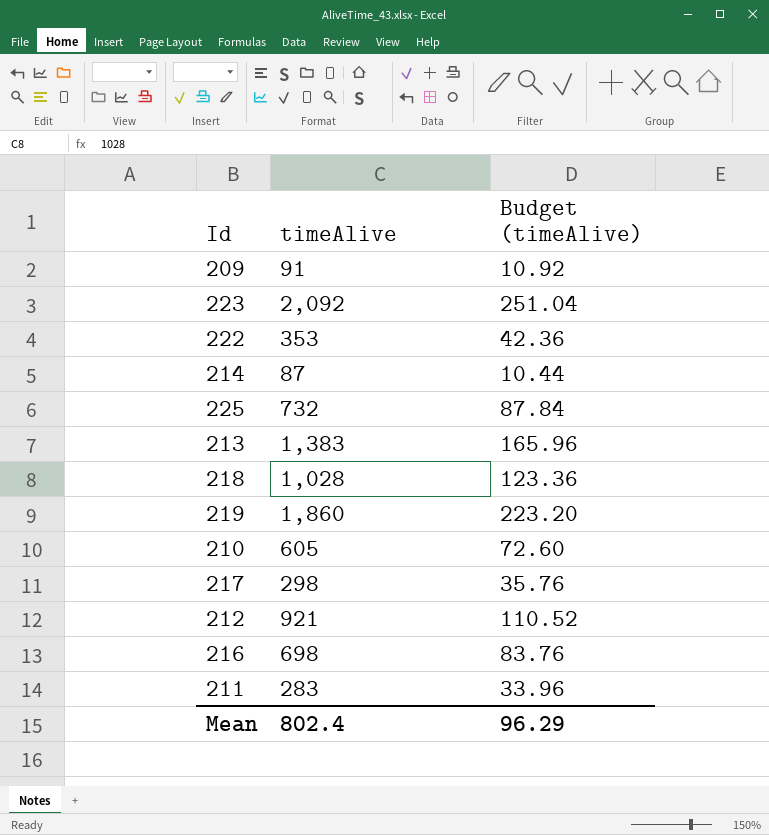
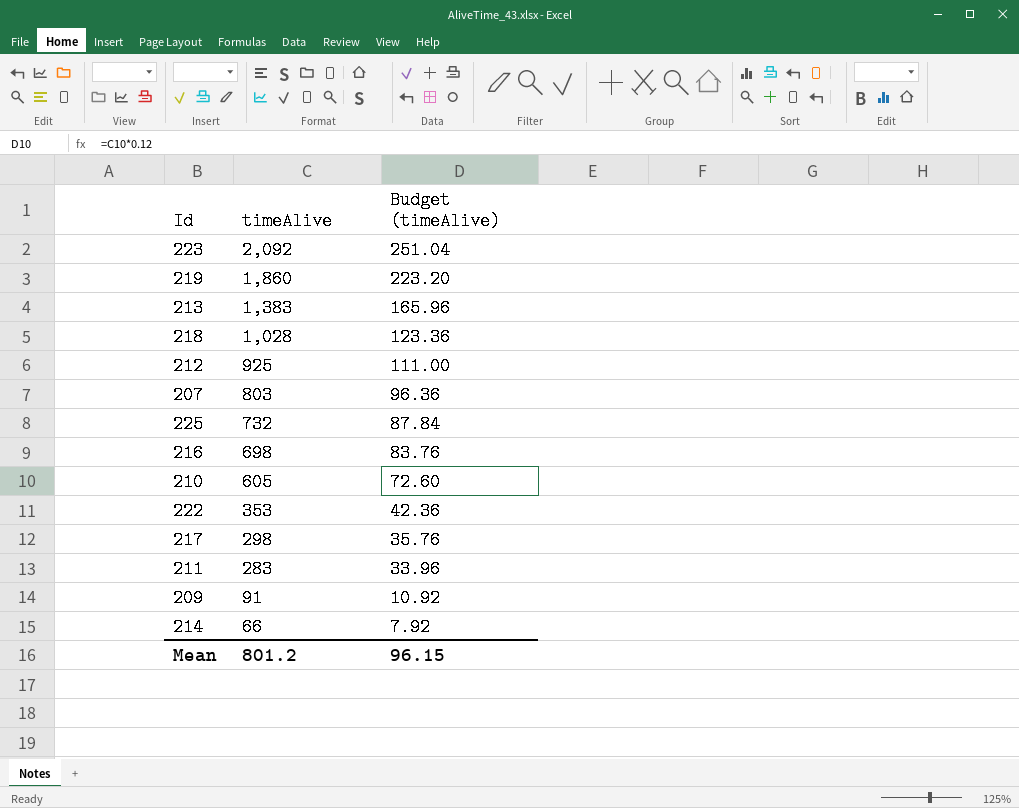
row order: none -> timeAlive descending
212 | timeAlive: 921 -> 925
212 | Budget (timeAlive): 110.52 -> 111.00
row 207: none -> 803 | 96.36
214 | timeAlive: 87 -> 66
214 | Budget (timeAlive): 10.44 -> 7.92
Mean | timeAlive: 802.4 -> 801.2
Mean | Budget (timeAlive): 96.29 -> 96.15

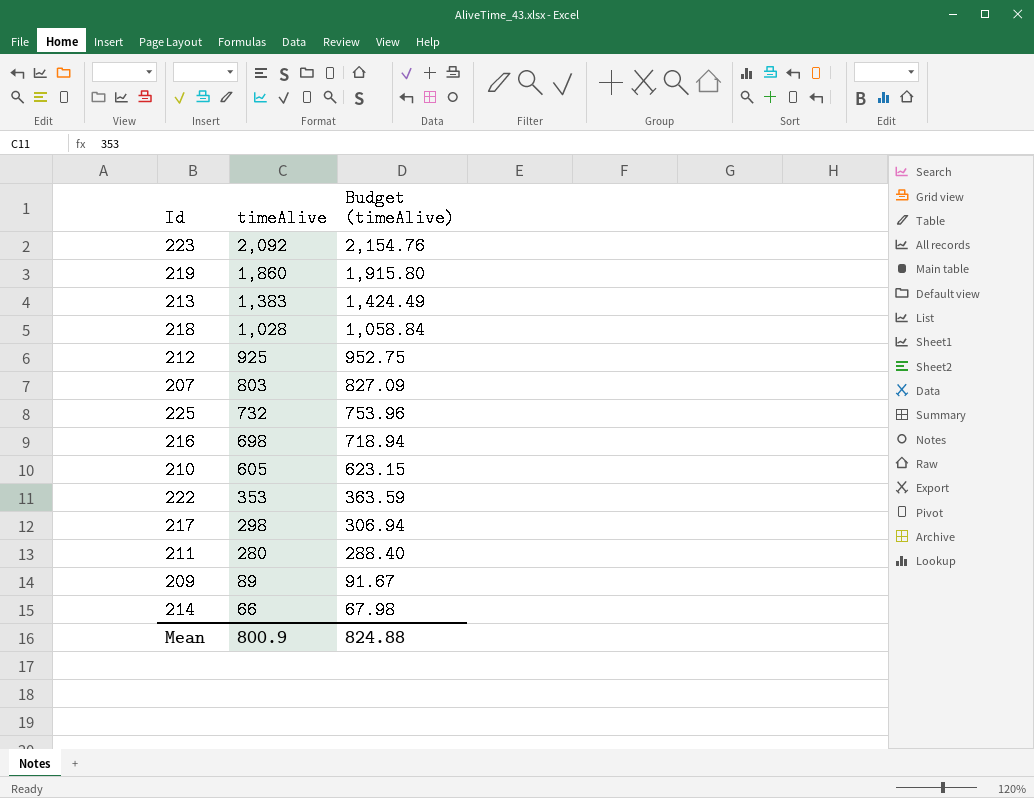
column Budget (timeAlive) | formula: [timeAlive] * 0.12 -> [timeAlive] * 1.03
211 | timeAlive: 283 -> 280
209 | timeAlive: 91 -> 89
Mean | timeAlive: 801.2 -> 800.9
Mean | Budget (timeAlive): 96.15 -> 824.88

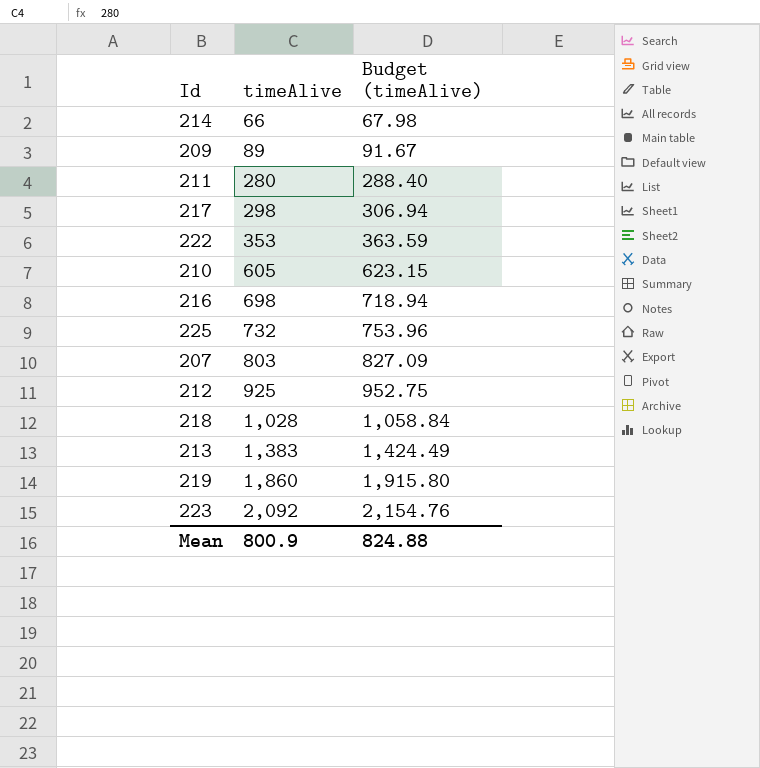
row order: timeAlive descending -> timeAlive ascending

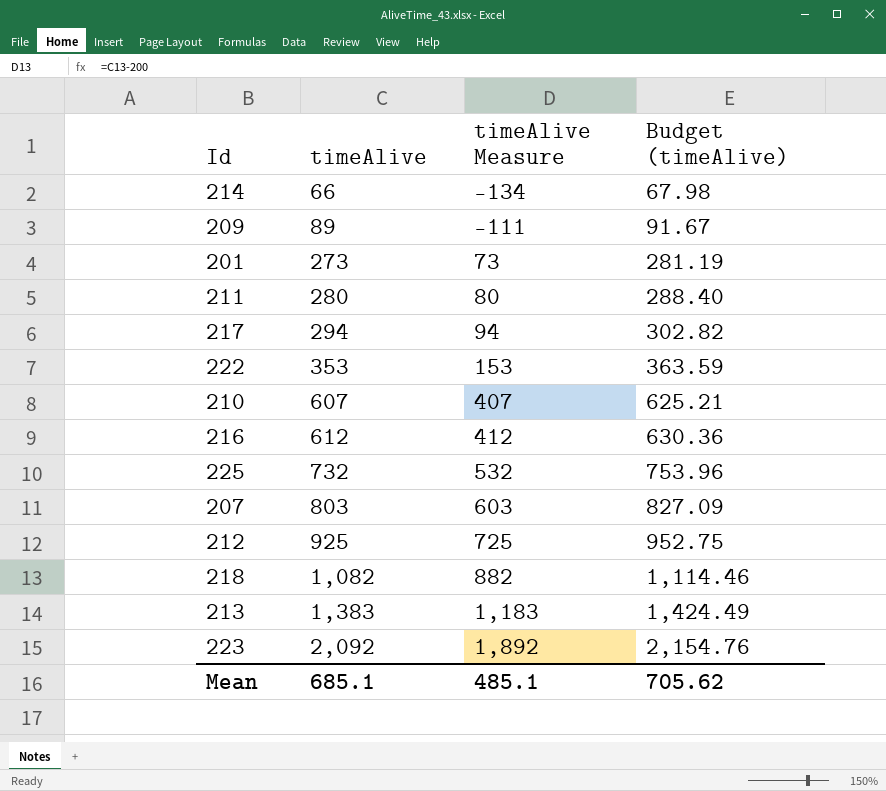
column timeAlive Measure | formula: none -> [timeAlive] - 200
row 219: 1,860 | 1,915.80 -> none
row 201: none -> 273 | 73 | 281.19
217 | timeAlive: 298 -> 294
217 | Budget (timeAlive): 306.94 -> 302.82
210 | timeAlive: 605 -> 607
210 | Budget (timeAlive): 623.15 -> 625.21
216 | timeAlive: 698 -> 612
216 | Budget (timeAlive): 718.94 -> 630.36
218 | timeAlive: 1,028 -> 1,082
218 | Budget (timeAlive): 1,058.84 -> 1,114.46
Mean | timeAlive: 800.9 -> 685.1
Mean | Budget (timeAlive): 824.88 -> 705.62

